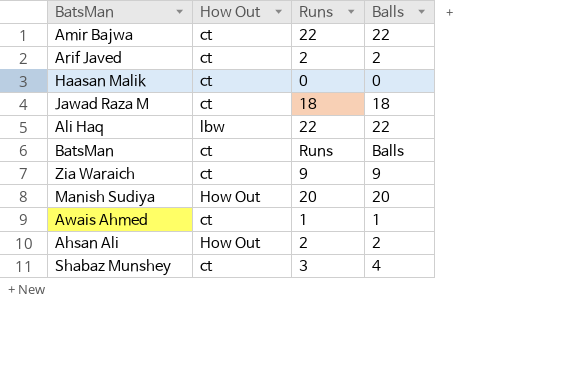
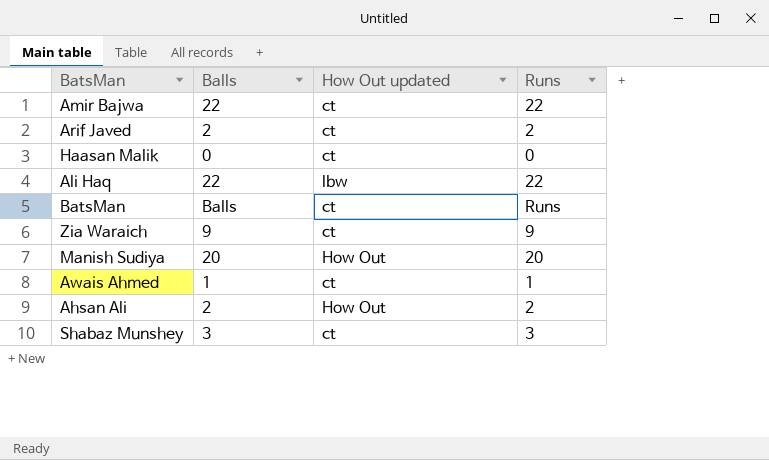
column Balls | position: 4 -> 2
column name: How Out -> How Out updated
row Jawad Raza M: ct | 18 | 18 -> none
Shabaz Munshey | Balls: 4 -> 3

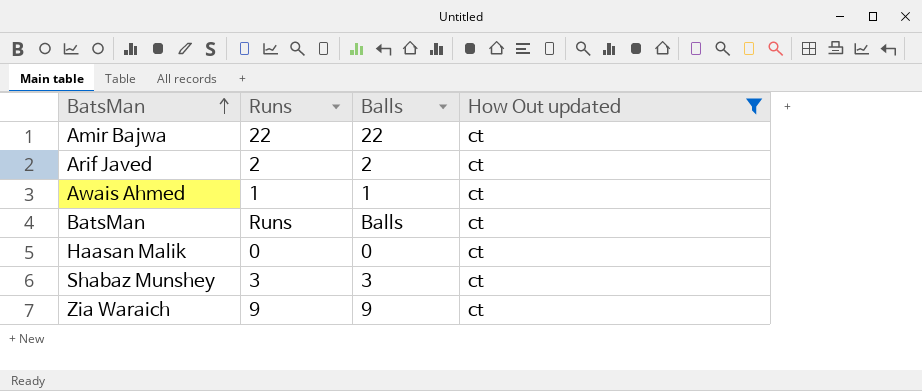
filter: none -> How Out updated = ct
row order: none -> BatsMan ascending
column Runs | position: 4 -> 2

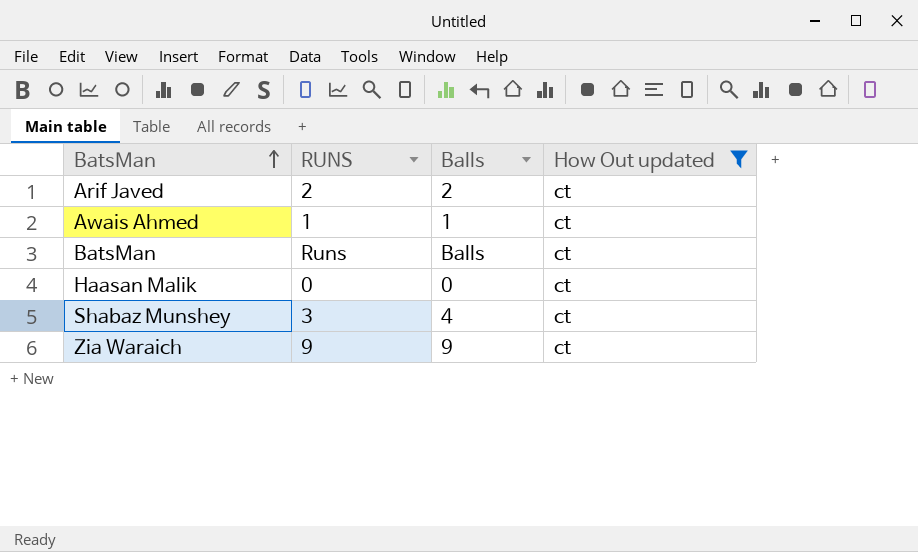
column name: Runs -> RUNS
row Amir Bajwa: 22 | 22 | ct -> none
Shabaz Munshey | Balls: 3 -> 4

